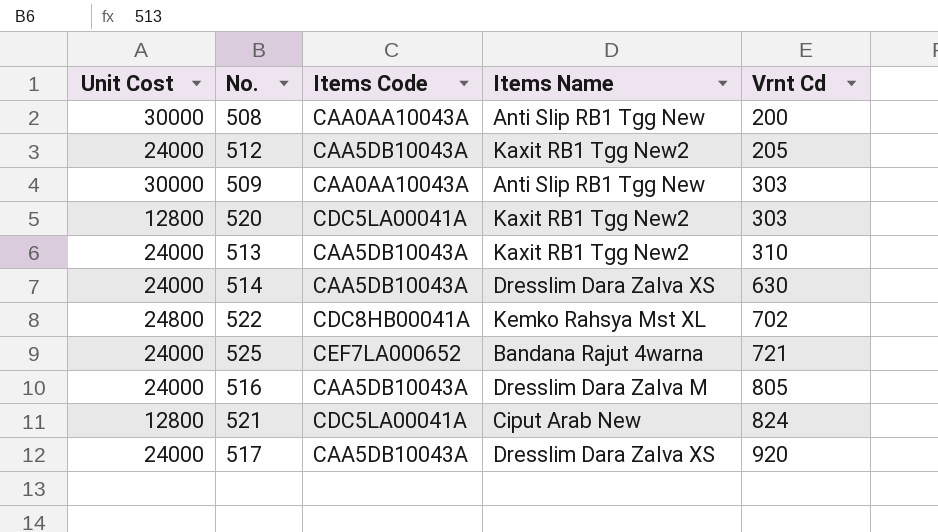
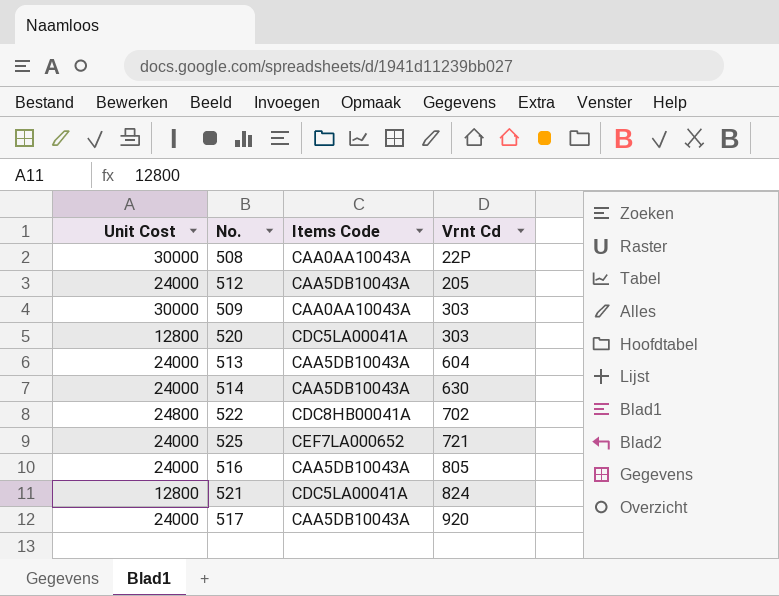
column Items Name | position: 4 -> none
508 | Vrnt Cd: 200 -> 22P
513 | Vrnt Cd: 310 -> 604

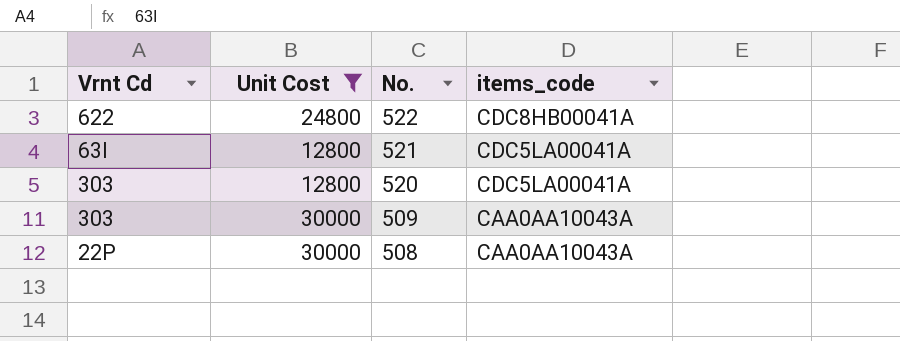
filter: none -> Unit Cost != 24000
row order: Vrnt Cd ascending -> No. descending
column Vrnt Cd | position: 4 -> 1
column name: Items Code -> items_code
522 | Vrnt Cd: 702 -> 622
521 | Vrnt Cd: 824 -> 63I

